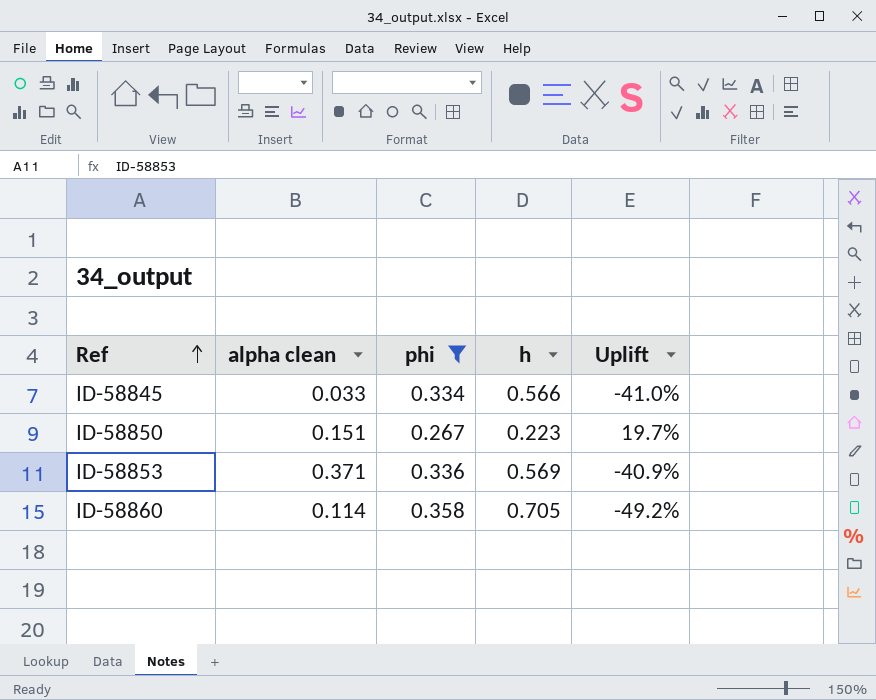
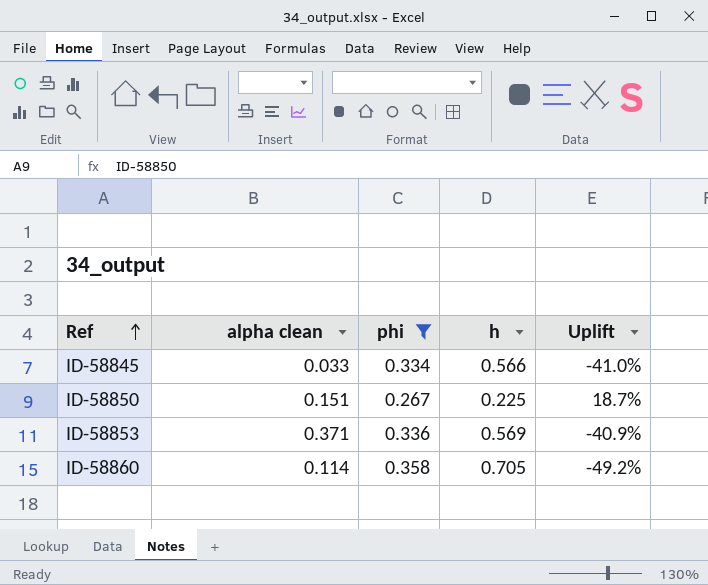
ID-58850 | h: 0.223 -> 0.225
ID-58850 | Uplift: 19.7% -> 18.7%

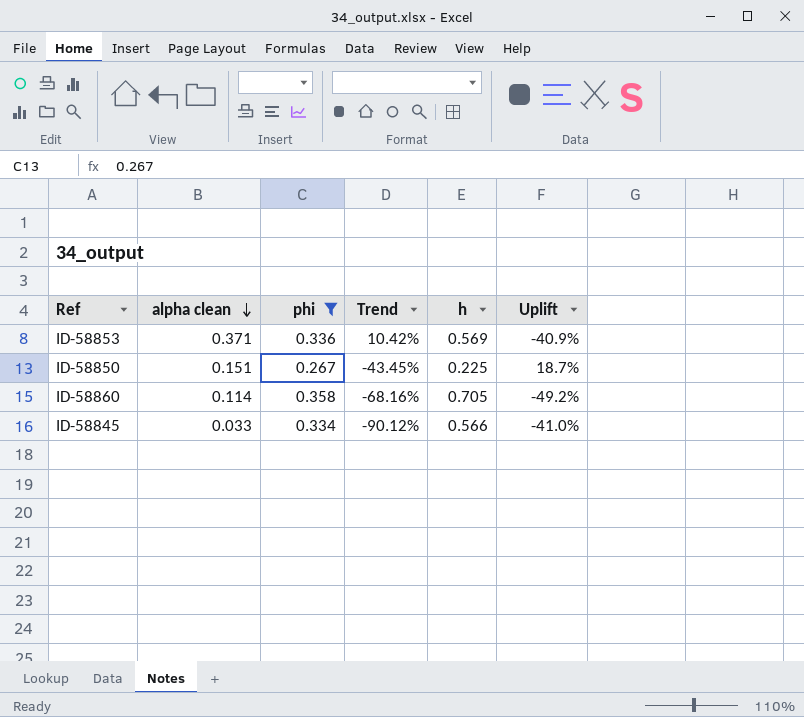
row order: Ref ascending -> alpha clean descending
column Trend | formula: none -> ([alpha clean] - [phi]) / [phi]

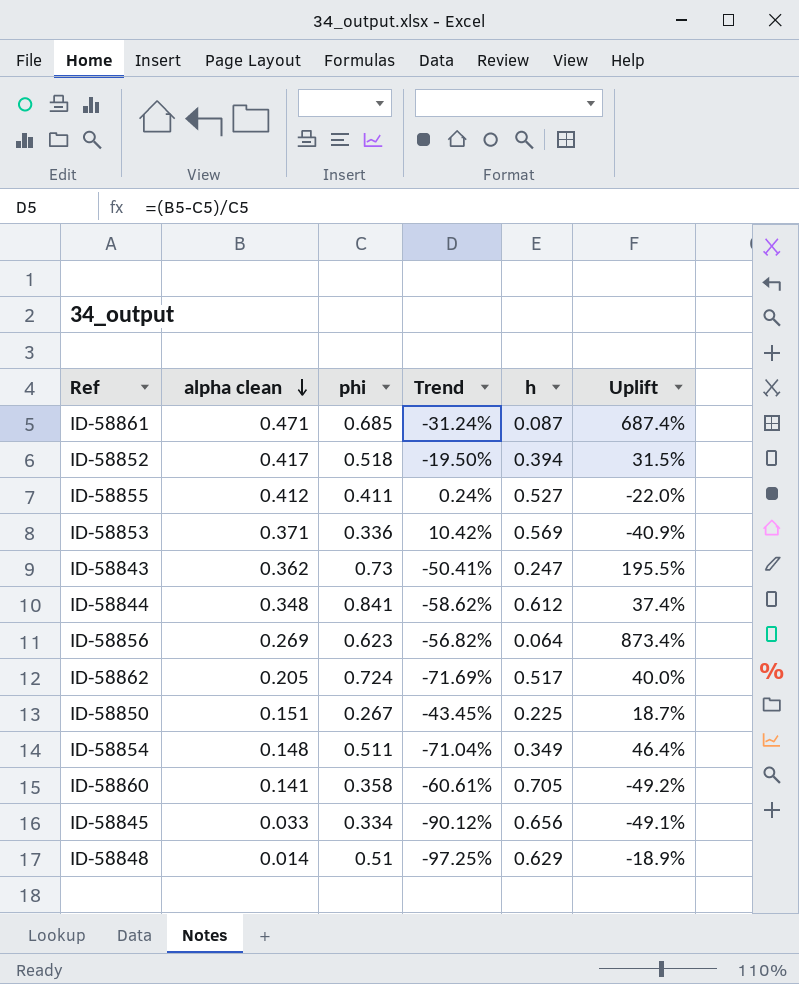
filter: phi <= 0.358 -> none
ID-58860 | alpha clean: 0.114 -> 0.141
ID-58860 | Trend: -68.16% -> -60.61%
ID-58845 | h: 0.566 -> 0.656
ID-58845 | Uplift: -41.0% -> -49.1%

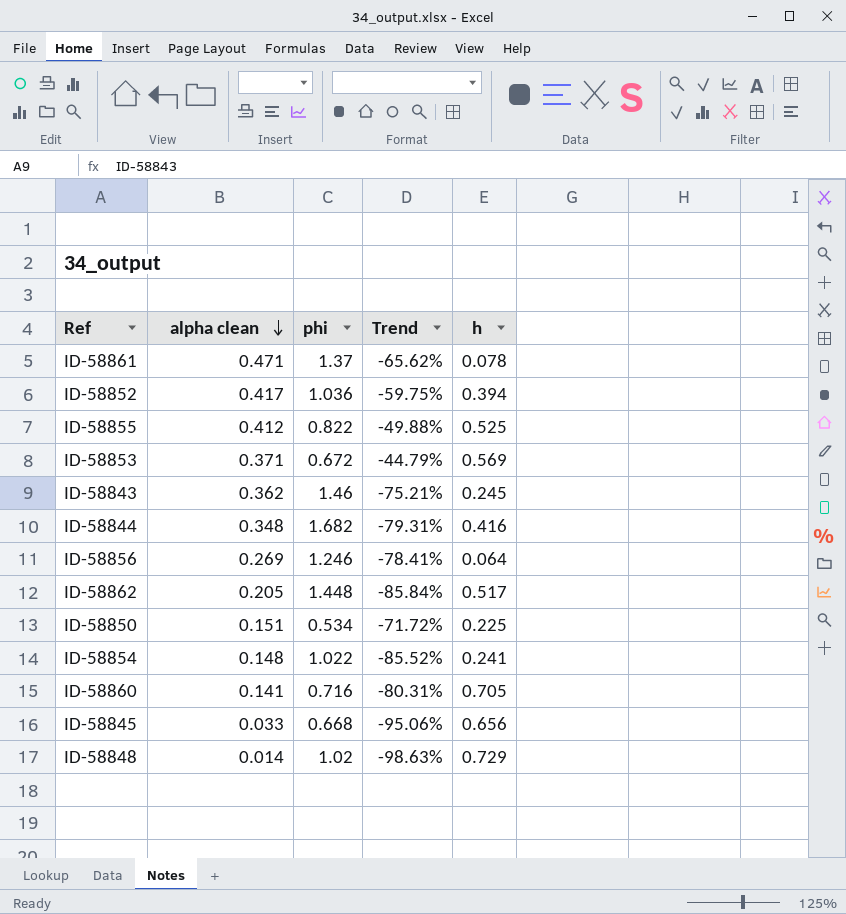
column Uplift | formula: ([phi] - [h]) / [h] -> none
ID-58861 | phi: 0.685 -> 1.37
ID-58861 | Trend: -31.24% -> -65.62%
ID-58861 | h: 0.087 -> 0.078
ID-58852 | phi: 0.518 -> 1.036
ID-58852 | Trend: -19.50% -> -59.75%
ID-58855 | phi: 0.411 -> 0.822
ID-58855 | Trend: 0.24% -> -49.88%
ID-58855 | h: 0.527 -> 0.525
ID-58853 | phi: 0.336 -> 0.672
ID-58853 | Trend: 10.42% -> -44.79%
ID-58843 | phi: 0.73 -> 1.46
ID-58843 | Trend: -50.41% -> -75.21%
ID-58843 | h: 0.247 -> 0.245
ID-58844 | phi: 0.841 -> 1.682
ID-58844 | Trend: -58.62% -> -79.31%
ID-58844 | h: 0.612 -> 0.416
ID-58856 | phi: 0.623 -> 1.246
ID-58856 | Trend: -56.82% -> -78.41%
ID-58862 | phi: 0.724 -> 1.448
ID-58862 | Trend: -71.69% -> -85.84%
ID-58850 | phi: 0.267 -> 0.534
ID-58850 | Trend: -43.45% -> -71.72%
ID-58854 | phi: 0.511 -> 1.022
ID-58854 | Trend: -71.04% -> -85.52%
ID-58854 | h: 0.349 -> 0.241
ID-58860 | phi: 0.358 -> 0.716
ID-58860 | Trend: -60.61% -> -80.31%
ID-58845 | phi: 0.334 -> 0.668
ID-58845 | Trend: -90.12% -> -95.06%
ID-58848 | phi: 0.51 -> 1.02
ID-58848 | Trend: -97.25% -> -98.63%
ID-58848 | h: 0.629 -> 0.729

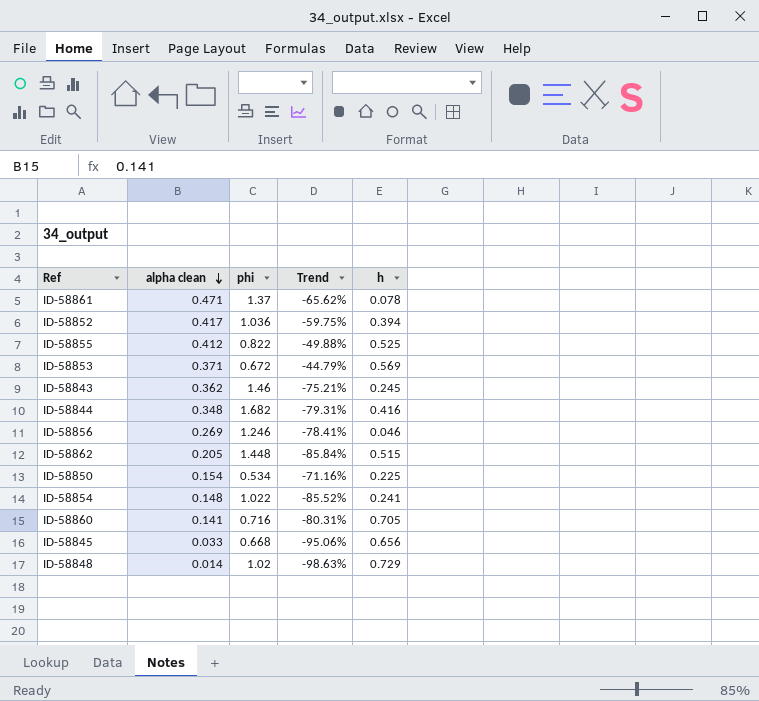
ID-58856 | h: 0.064 -> 0.046
ID-58862 | h: 0.517 -> 0.515
ID-58850 | alpha clean: 0.151 -> 0.154
ID-58850 | Trend: -71.72% -> -71.16%

